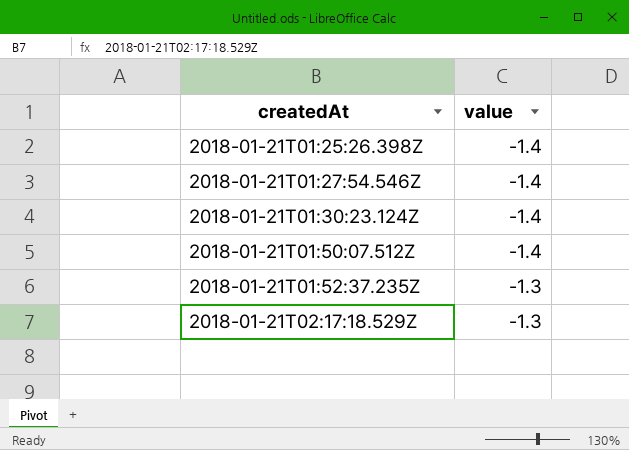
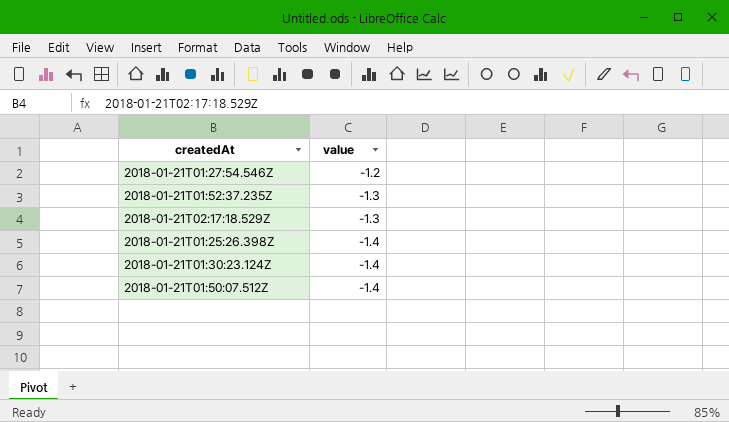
row order: createdAt ascending -> value descending
2018-01-21T01:27:54.546Z | value: -1.4 -> -1.2

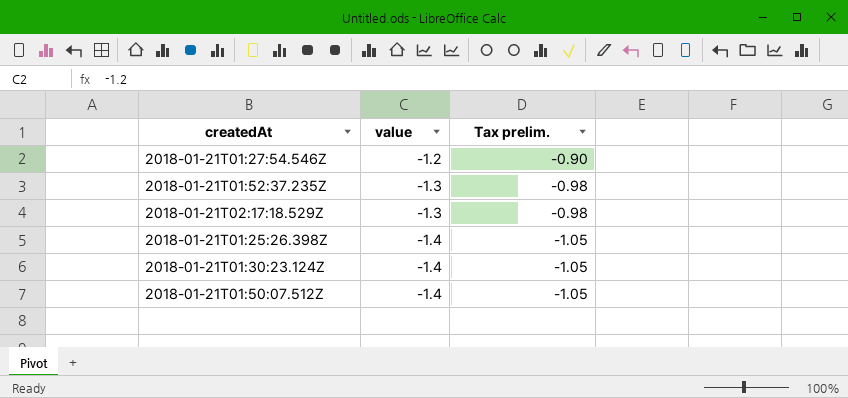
column Tax prelim. | formula: none -> [value] * 0.75

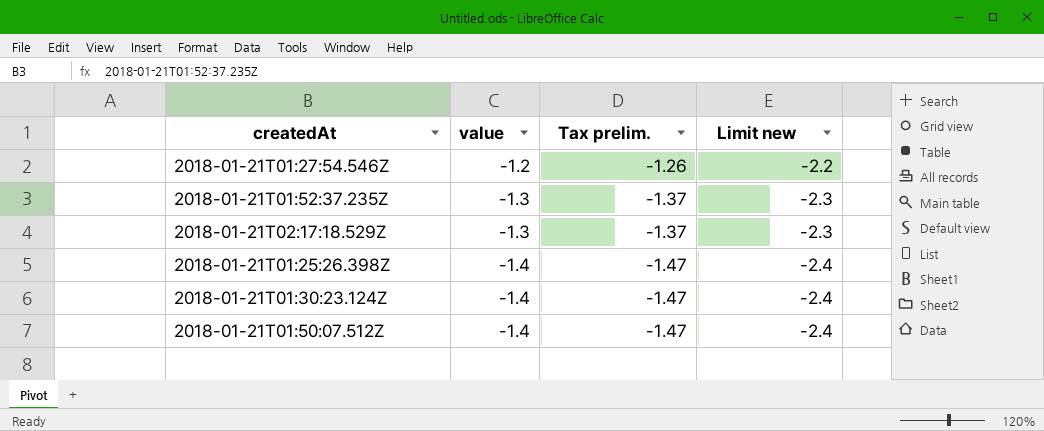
column Tax prelim. | formula: [value] * 0.75 -> [value] * 1.05
column Limit new | formula: none -> [value] - 1

